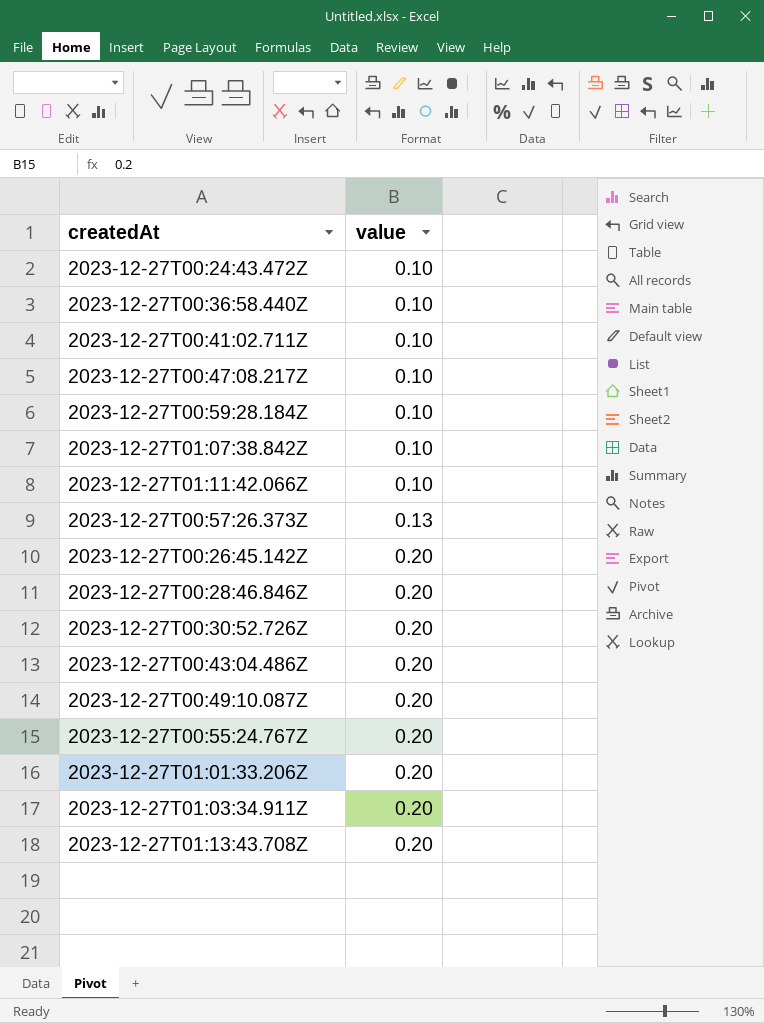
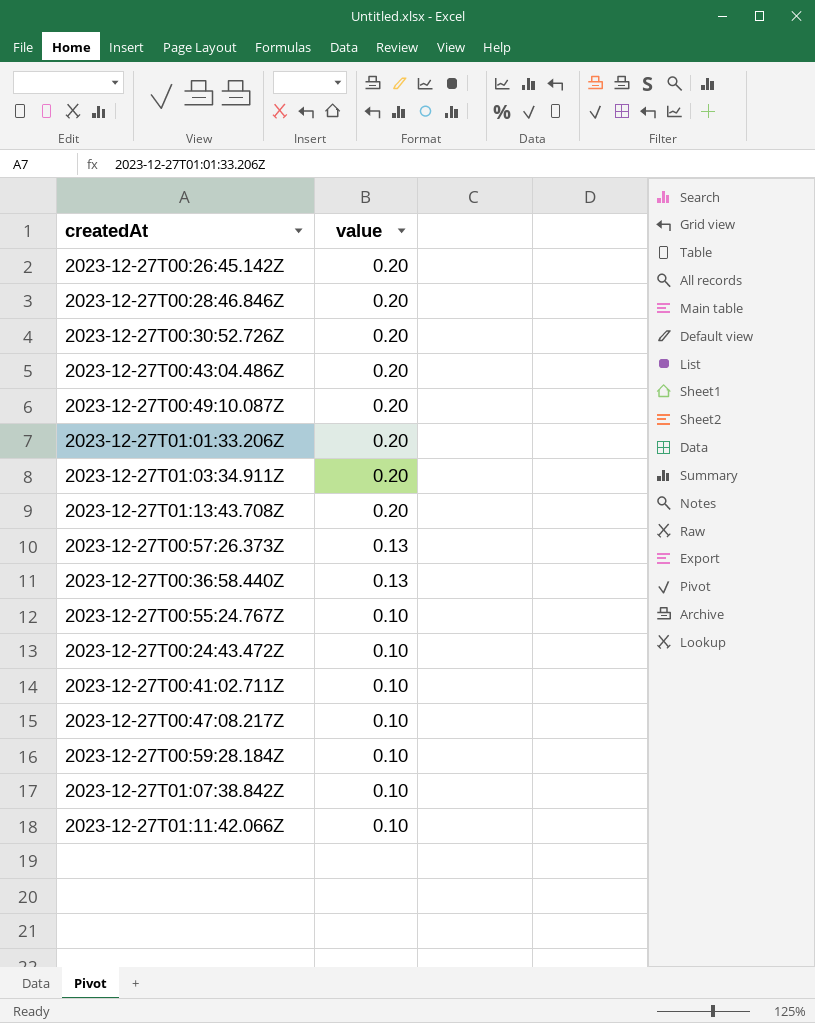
row order: value ascending -> value descending
2023-12-27T00:36:58.440Z | value: 0.10 -> 0.13
2023-12-27T00:55:24.767Z | value: 0.20 -> 0.10

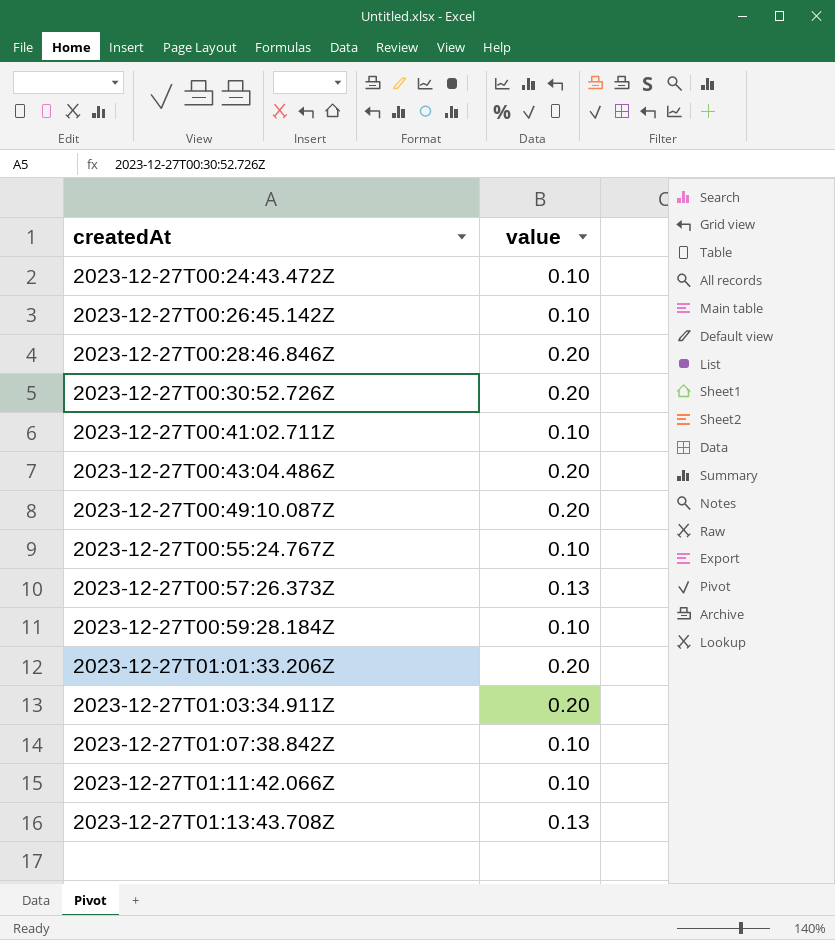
row order: value descending -> createdAt ascending
row 2023-12-27T00:36:58.440Z: 0.13 -> none
row 2023-12-27T00:47:08.217Z: 0.10 -> none
2023-12-27T00:26:45.142Z | value: 0.20 -> 0.10
2023-12-27T01:13:43.708Z | value: 0.20 -> 0.13

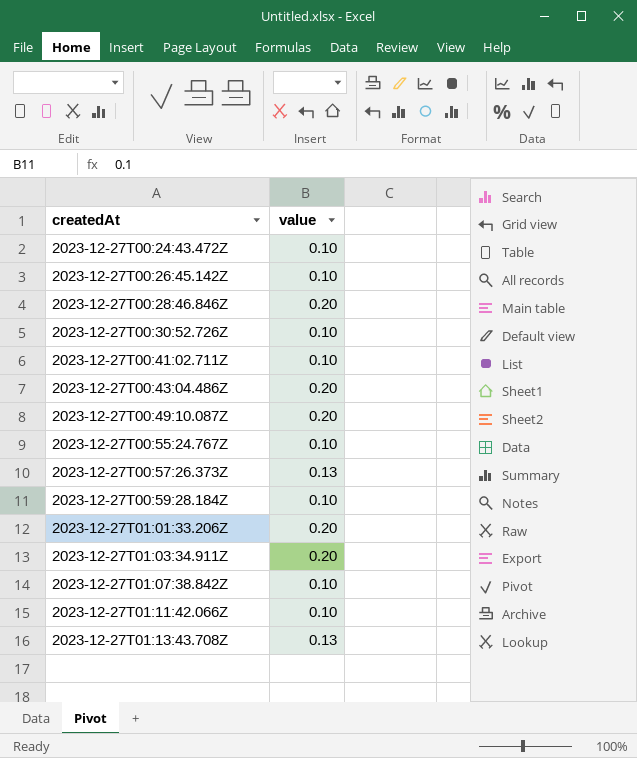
2023-12-27T00:30:52.726Z | value: 0.20 -> 0.10

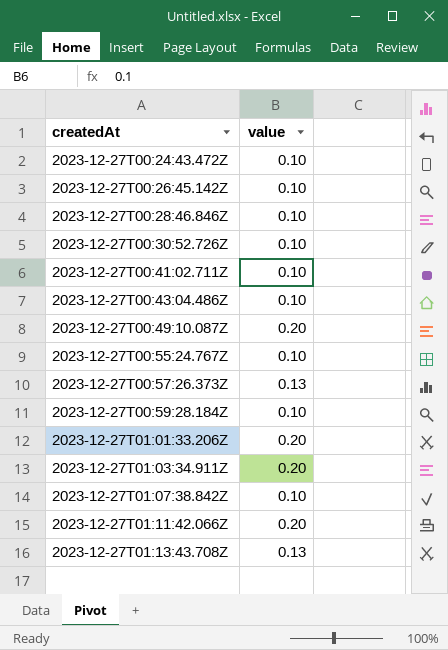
2023-12-27T00:28:46.846Z | value: 0.20 -> 0.10
2023-12-27T00:43:04.486Z | value: 0.20 -> 0.10
2023-12-27T01:11:42.066Z | value: 0.10 -> 0.20

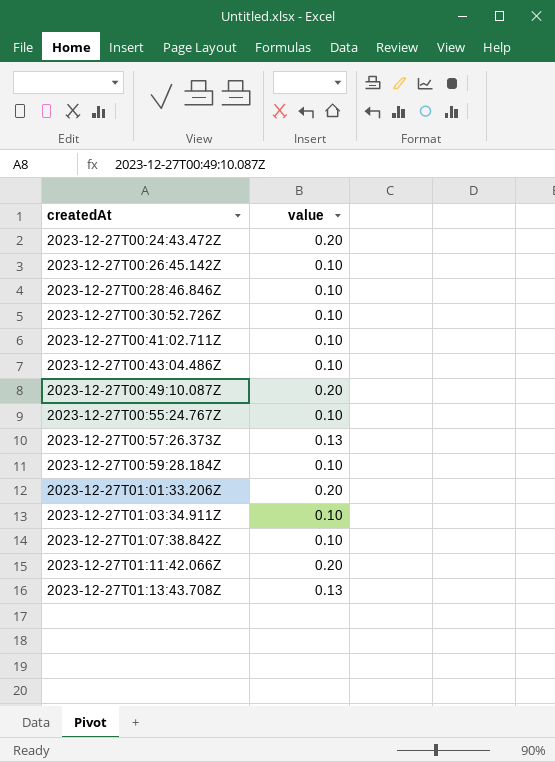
2023-12-27T00:24:43.472Z | value: 0.10 -> 0.20
2023-12-27T01:03:34.911Z | value: 0.20 -> 0.10

